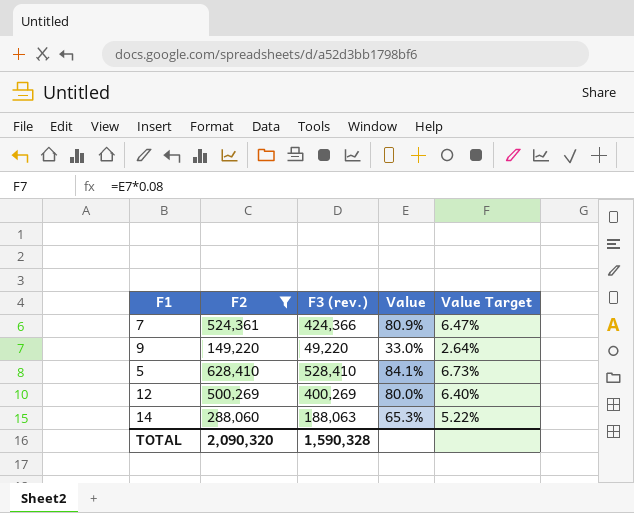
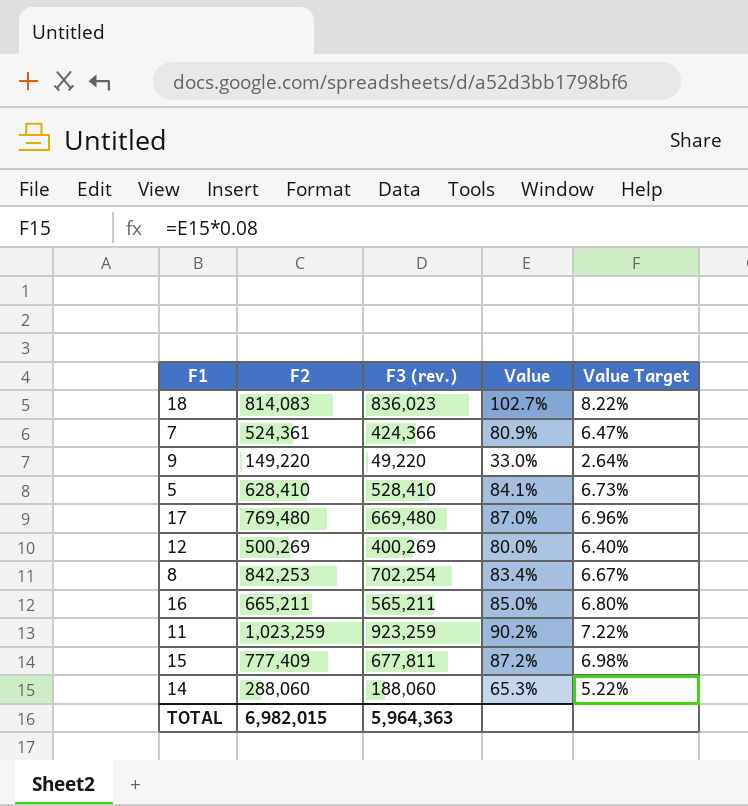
filter: F2 <= 628,410 -> none
14 | F3 (rev.): 188,063 -> 188,060
TOTAL | F2: 2,090,320 -> 6,982,015
TOTAL | F3 (rev.): 1,590,328 -> 5,964,363

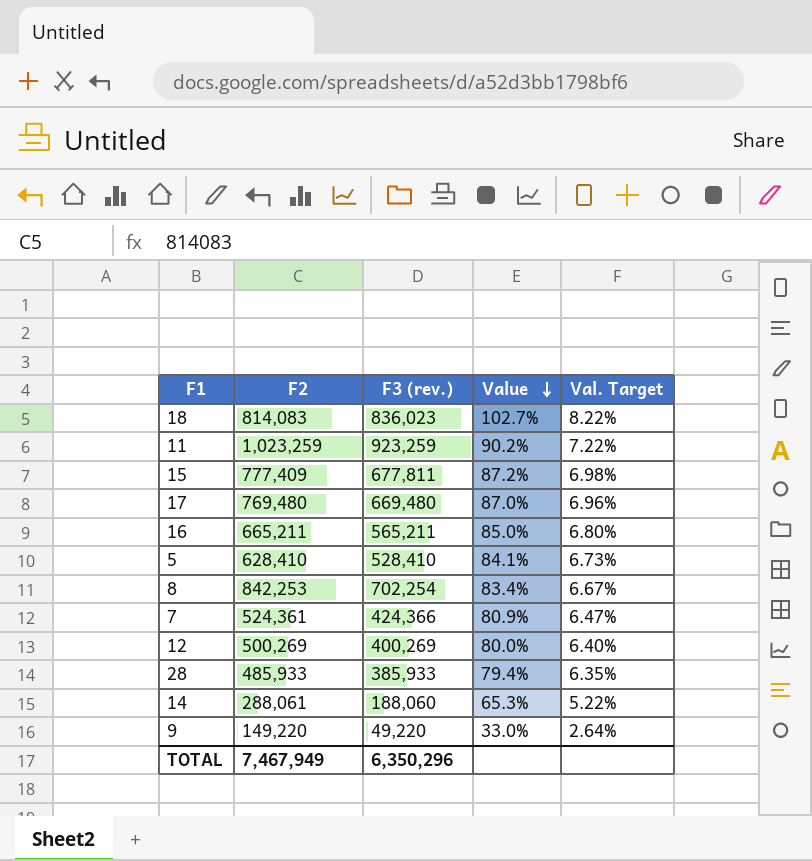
row order: none -> Value descending
column name: Value Target -> Val. Target
row 28: none -> 485,933 | 385,933 | 79.4% | 6.35%
14 | F2: 288,060 -> 288,061
TOTAL | F2: 6,982,015 -> 7,467,949
TOTAL | F3 (rev.): 5,964,363 -> 6,350,296

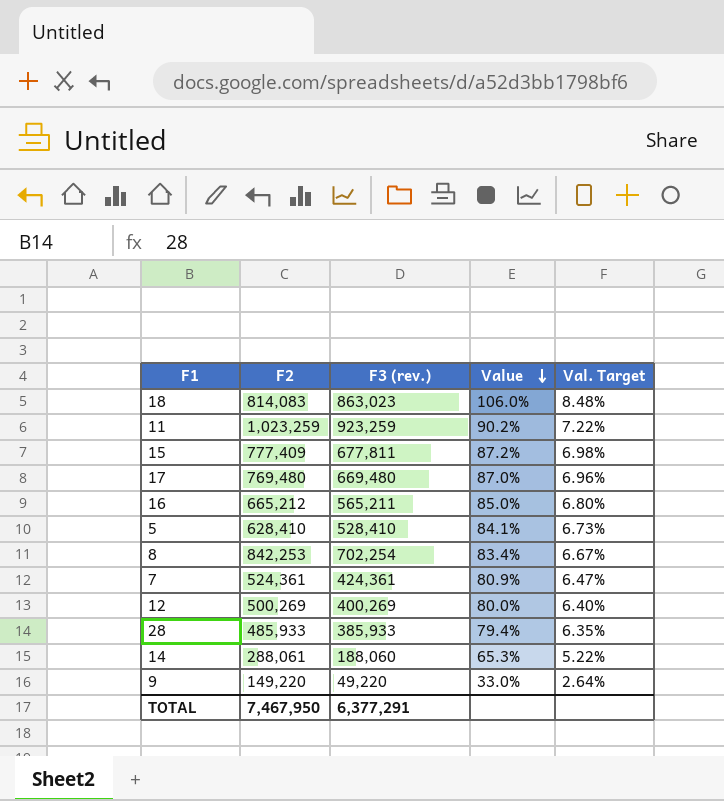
18 | F3 (rev.): 836,023 -> 863,023
18 | Value: 102.7% -> 106.0%
18 | Val. Target: 8.22% -> 8.48%
16 | F2: 665,211 -> 665,212
7 | F3 (rev.): 424,366 -> 424,361
TOTAL | F2: 7,467,949 -> 7,467,950
TOTAL | F3 (rev.): 6,350,296 -> 6,377,291

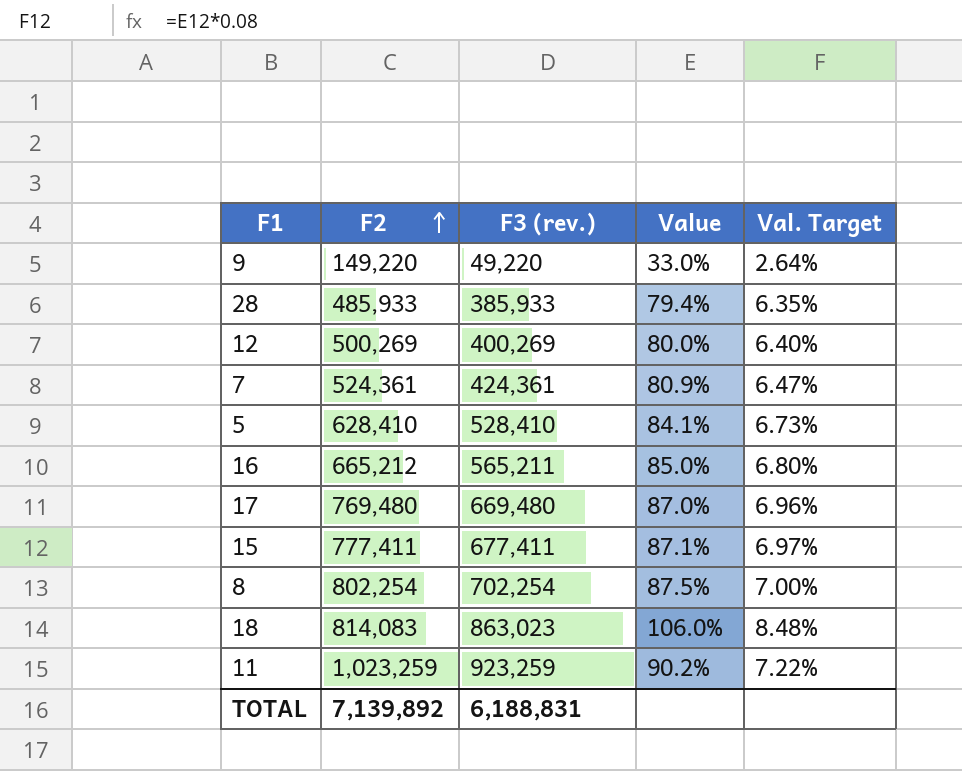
row order: Value descending -> F2 ascending
row 14: 288,061 | 188,060 | 65.3% | 5.22% -> none
15 | F2: 777,409 -> 777,411
15 | F3 (rev.): 677,811 -> 677,411
15 | Value: 87.2% -> 87.1%
15 | Val. Target: 6.98% -> 6.97%
8 | F2: 842,253 -> 802,254
8 | Value: 83.4% -> 87.5%
8 | Val. Target: 6.67% -> 7.00%
TOTAL | F2: 7,467,950 -> 7,139,892
TOTAL | F3 (rev.): 6,377,291 -> 6,188,831

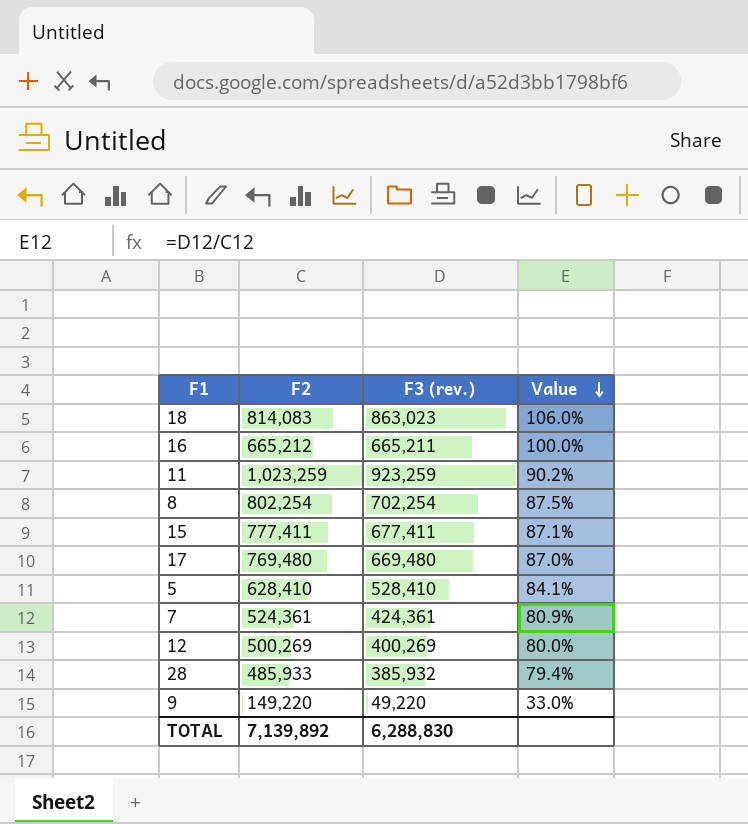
row order: F2 ascending -> Value descending
column Val. Target | formula: [Value] * 0.08 -> none
16 | F3 (rev.): 565,211 -> 665,211
16 | Value: 85.0% -> 100.0%
28 | F3 (rev.): 385,933 -> 385,932
TOTAL | F3 (rev.): 6,188,831 -> 6,288,830

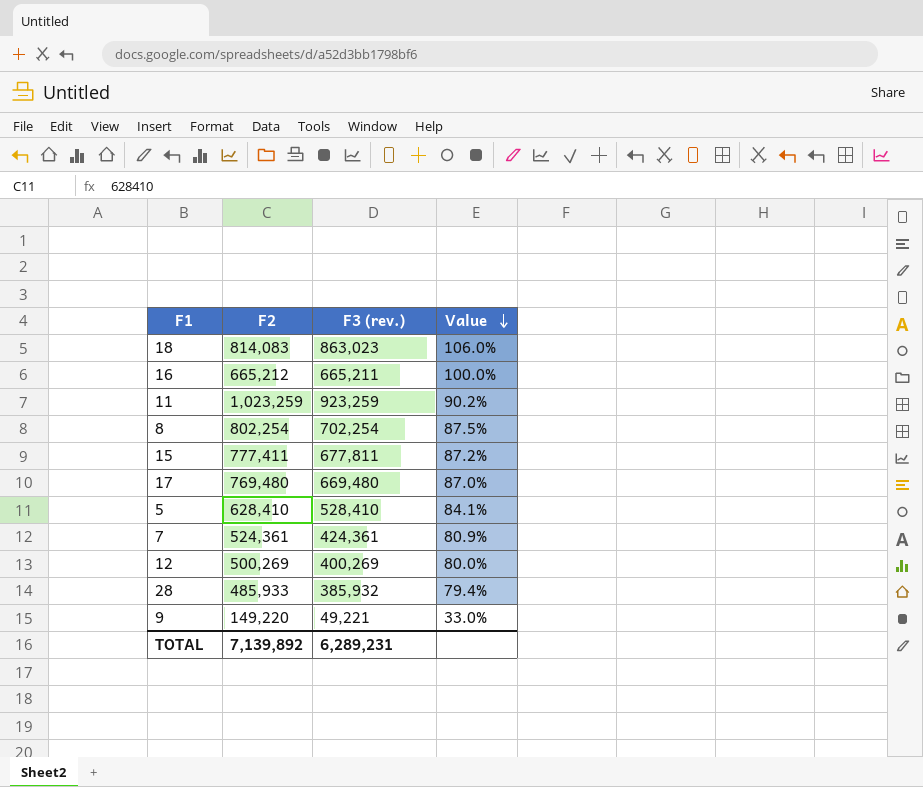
15 | F3 (rev.): 677,411 -> 677,811
15 | Value: 87.1% -> 87.2%
9 | F3 (rev.): 49,220 -> 49,221
TOTAL | F3 (rev.): 6,288,830 -> 6,289,231

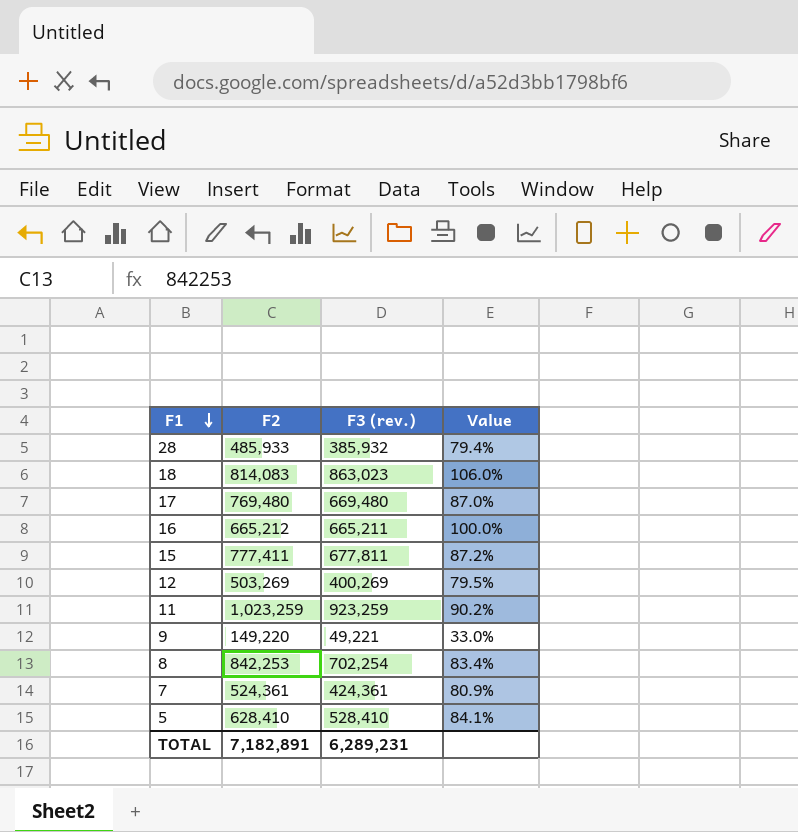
row order: Value descending -> F1 descending
12 | F2: 500,269 -> 503,269
12 | Value: 80.0% -> 79.5%
8 | F2: 802,254 -> 842,253
8 | Value: 87.5% -> 83.4%
TOTAL | F2: 7,139,892 -> 7,182,891

